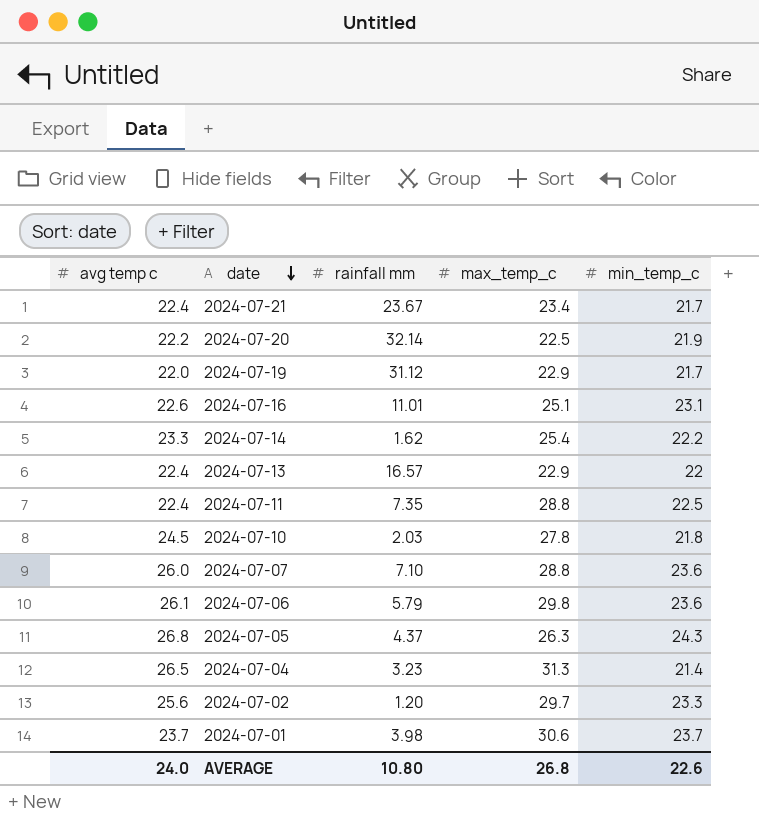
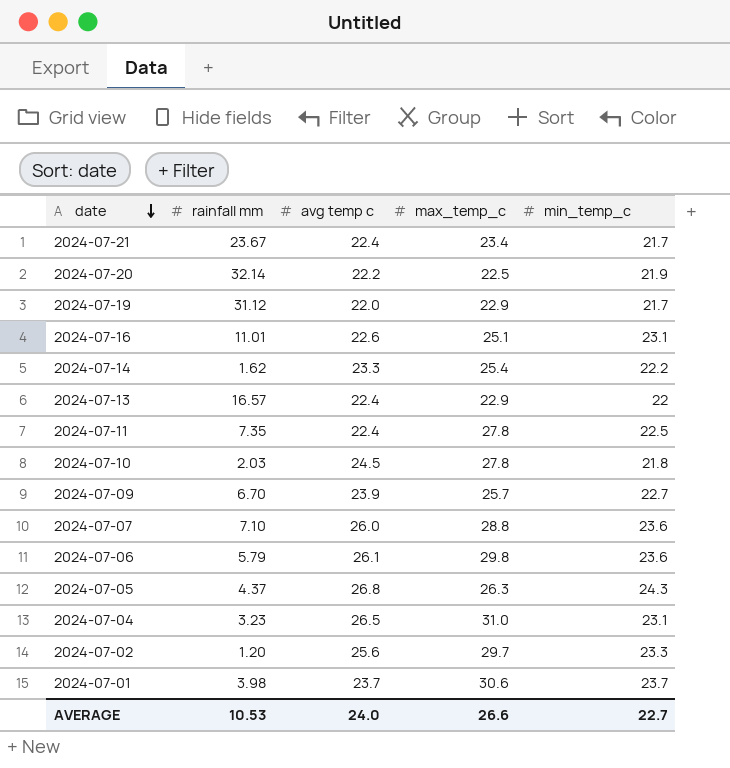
column avg temp c | position: 1 -> 3
2024-07-11 | max_temp_c: 28.8 -> 27.8
row 2024-07-09: none -> 6.70 | 23.9 | 25.7 | 22.7
2024-07-04 | max_temp_c: 31.3 -> 31.0
2024-07-04 | min_temp_c: 21.4 -> 23.1
AVERAGE | rainfall mm: 10.80 -> 10.53
AVERAGE | max_temp_c: 26.8 -> 26.6
AVERAGE | min_temp_c: 22.6 -> 22.7

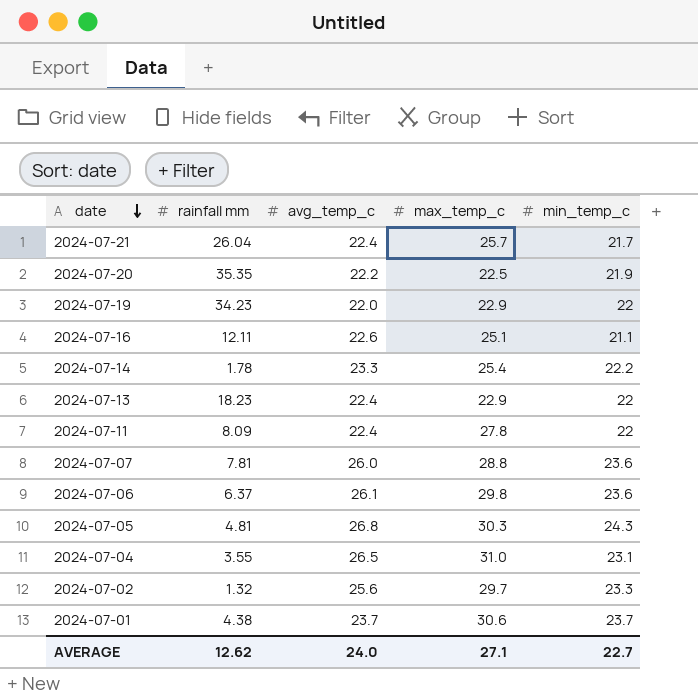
column name: avg temp c -> avg_temp_c
row 2024-07-10: 2.03 | 24.5 | 27.8 | 21.8 -> none
row 2024-07-09: 6.70 | 23.9 | 25.7 | 22.7 -> none
2024-07-21 | rainfall mm: 23.67 -> 26.04
2024-07-21 | max_temp_c: 23.4 -> 25.7
2024-07-20 | rainfall mm: 32.14 -> 35.35
2024-07-19 | rainfall mm: 31.12 -> 34.23
2024-07-19 | min_temp_c: 21.7 -> 22
2024-07-16 | rainfall mm: 11.01 -> 12.11
2024-07-16 | min_temp_c: 23.1 -> 21.1
2024-07-14 | rainfall mm: 1.62 -> 1.78
2024-07-13 | rainfall mm: 16.57 -> 18.23
2024-07-11 | rainfall mm: 7.35 -> 8.09
2024-07-11 | min_temp_c: 22.5 -> 22
2024-07-07 | rainfall mm: 7.10 -> 7.81
2024-07-06 | rainfall mm: 5.79 -> 6.37
2024-07-05 | rainfall mm: 4.37 -> 4.81
2024-07-05 | max_temp_c: 26.3 -> 30.3
2024-07-04 | rainfall mm: 3.23 -> 3.55
2024-07-02 | rainfall mm: 1.20 -> 1.32
2024-07-01 | rainfall mm: 3.98 -> 4.38
AVERAGE | rainfall mm: 10.53 -> 12.62
AVERAGE | max_temp_c: 26.6 -> 27.1

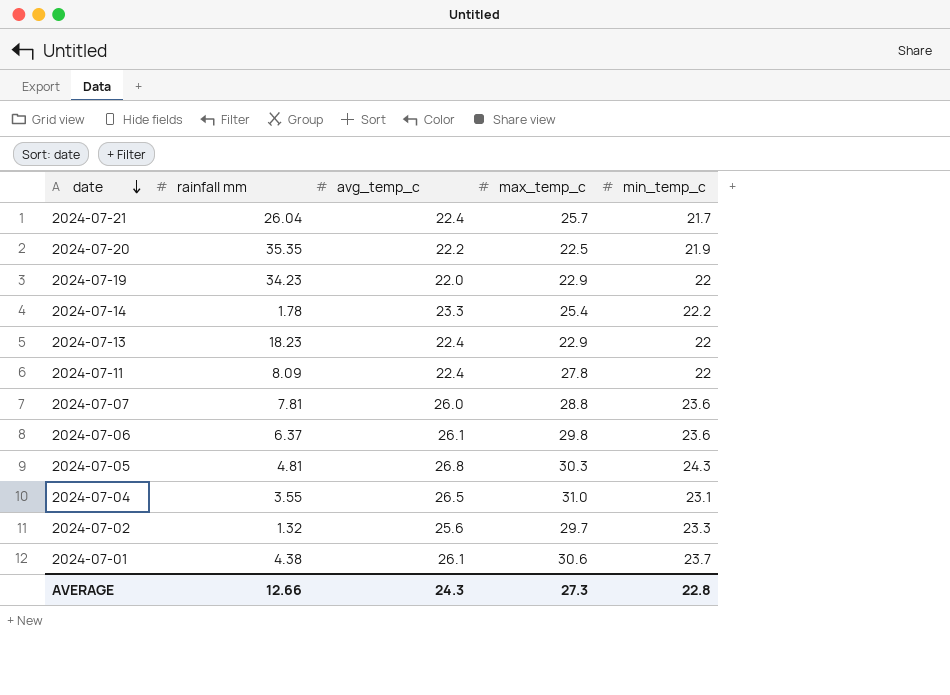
row 2024-07-16: 12.11 | 22.6 | 25.1 | 21.1 -> none
2024-07-01 | avg_temp_c: 23.7 -> 26.1
AVERAGE | rainfall mm: 12.62 -> 12.66
AVERAGE | avg_temp_c: 24.0 -> 24.3
AVERAGE | max_temp_c: 27.1 -> 27.3
AVERAGE | min_temp_c: 22.7 -> 22.8

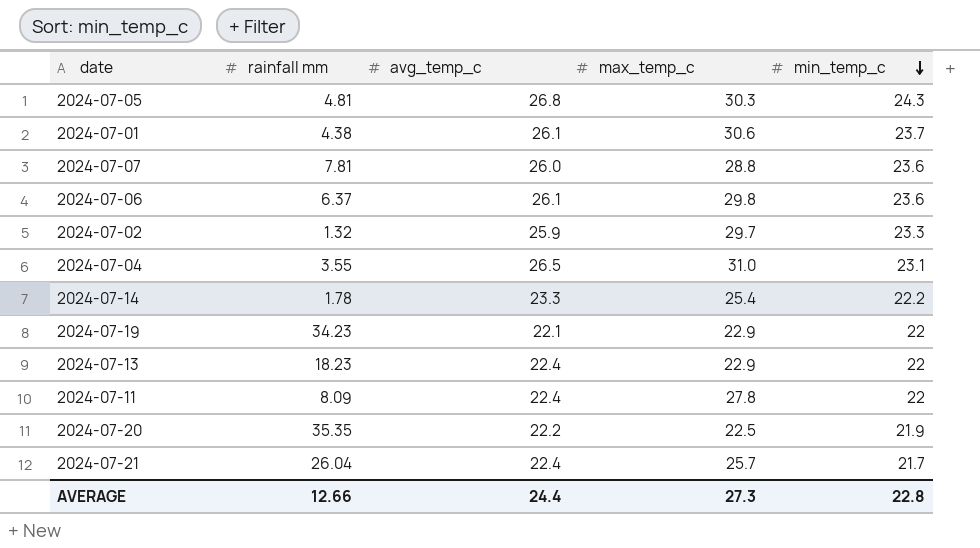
row order: date descending -> min_temp_c descending
2024-07-02 | avg_temp_c: 25.6 -> 25.9
2024-07-19 | avg_temp_c: 22.0 -> 22.1
AVERAGE | avg_temp_c: 24.3 -> 24.4

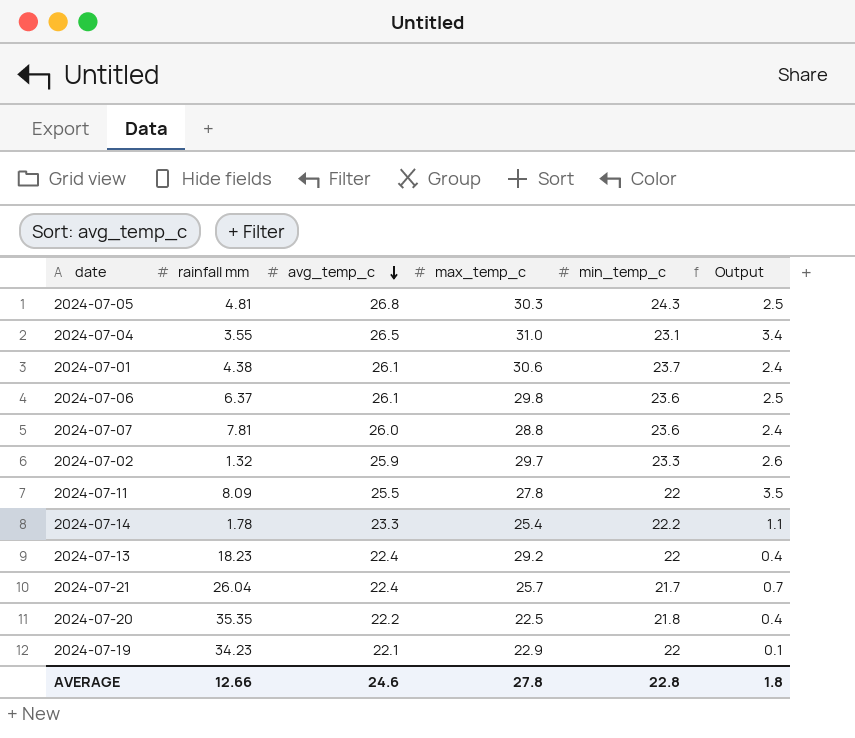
row order: min_temp_c descending -> avg_temp_c descending
column Output | formula: none -> [avg_temp_c] - [min_temp_c]
2024-07-11 | avg_temp_c: 22.4 -> 25.5
2024-07-13 | max_temp_c: 22.9 -> 29.2
2024-07-20 | min_temp_c: 21.9 -> 21.8
AVERAGE | avg_temp_c: 24.4 -> 24.6
AVERAGE | max_temp_c: 27.3 -> 27.8

